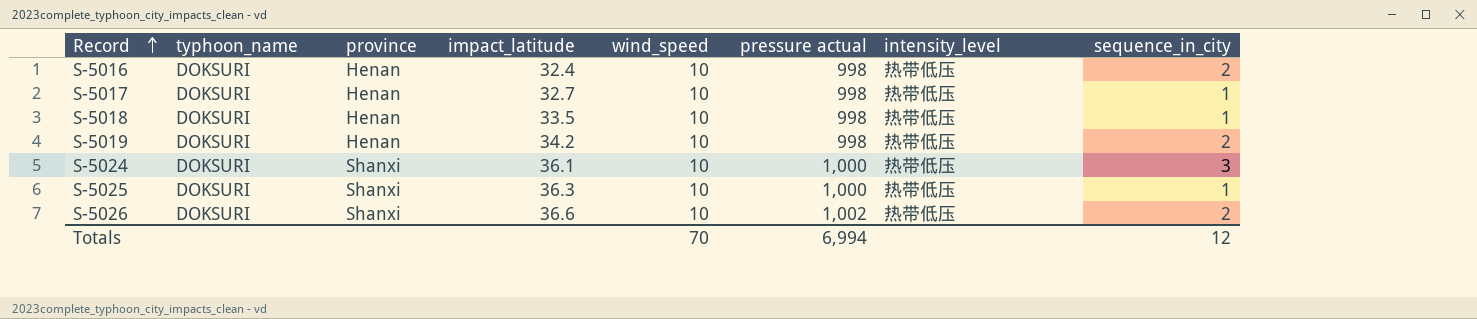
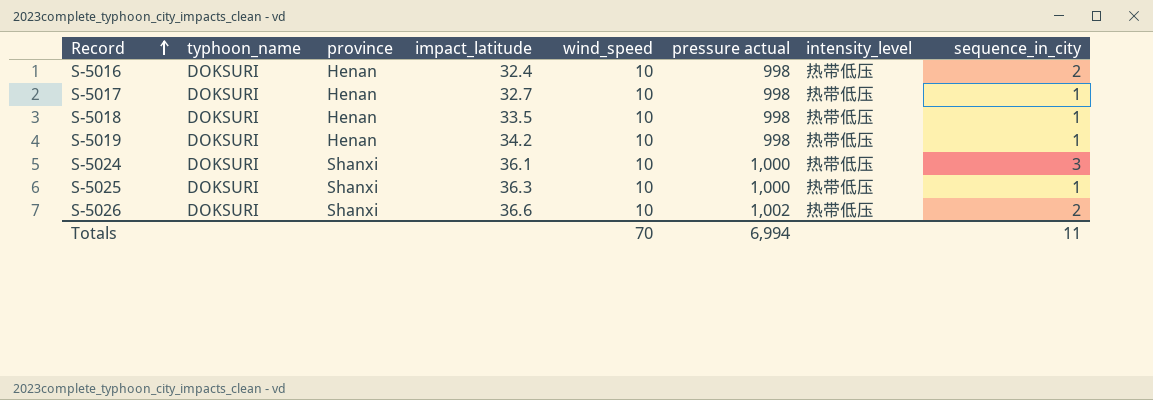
S-5019 | sequence_in_city: 2 -> 1
Totals | sequence_in_city: 12 -> 11

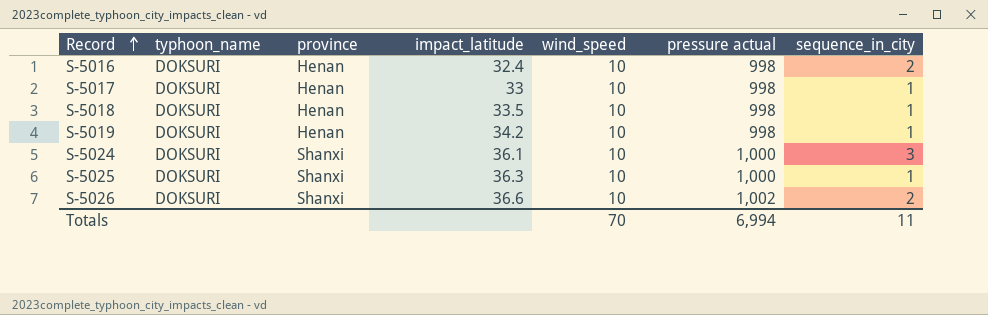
column intensity_level | position: 7 -> none
S-5017 | impact_latitude: 32.7 -> 33

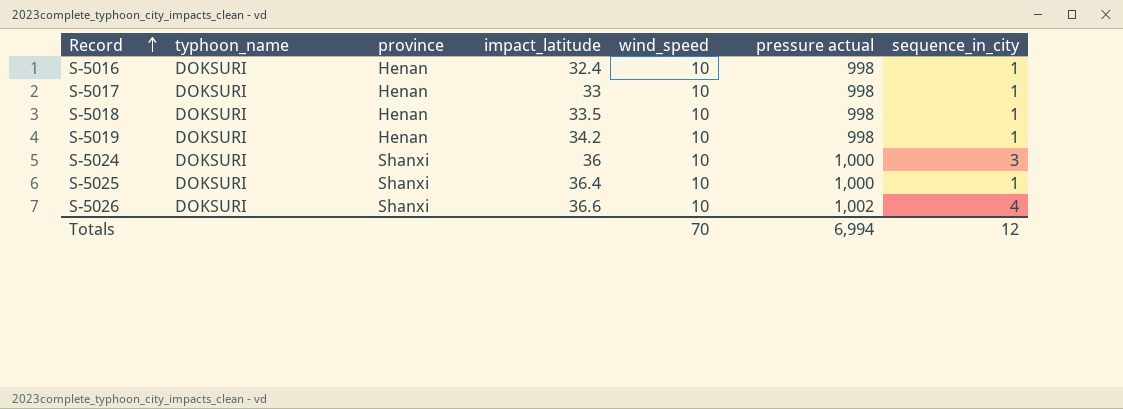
S-5016 | sequence_in_city: 2 -> 1
S-5024 | impact_latitude: 36.1 -> 36
S-5025 | impact_latitude: 36.3 -> 36.4
S-5026 | sequence_in_city: 2 -> 4
Totals | sequence_in_city: 11 -> 12

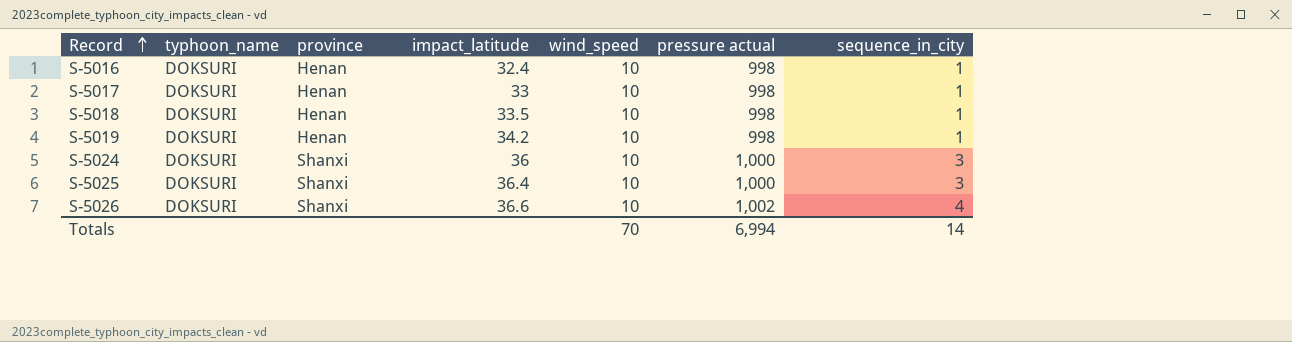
S-5025 | sequence_in_city: 1 -> 3
Totals | sequence_in_city: 12 -> 14

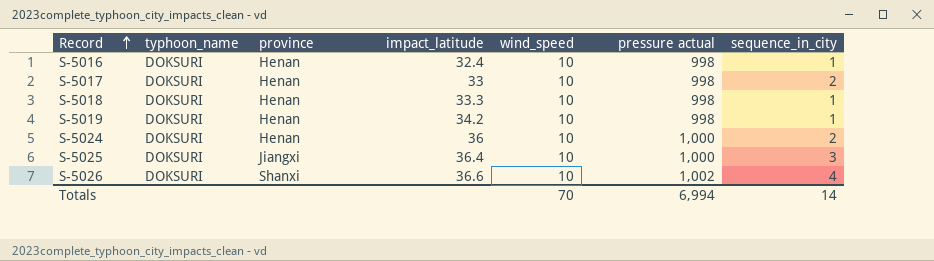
S-5017 | sequence_in_city: 1 -> 2
S-5018 | impact_latitude: 33.5 -> 33.3
S-5024 | province: Shanxi -> Henan
S-5024 | sequence_in_city: 3 -> 2
S-5025 | province: Shanxi -> Jiangxi

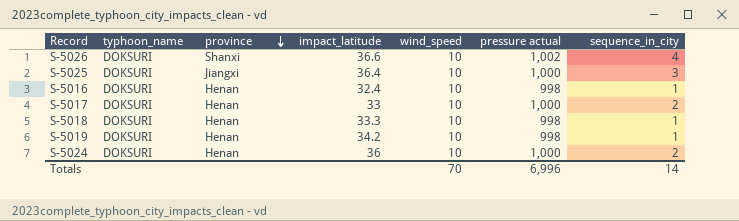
row order: Record ascending -> province descending
S-5017 | pressure actual: 998 -> 1,000
Totals | pressure actual: 6,994 -> 6,996

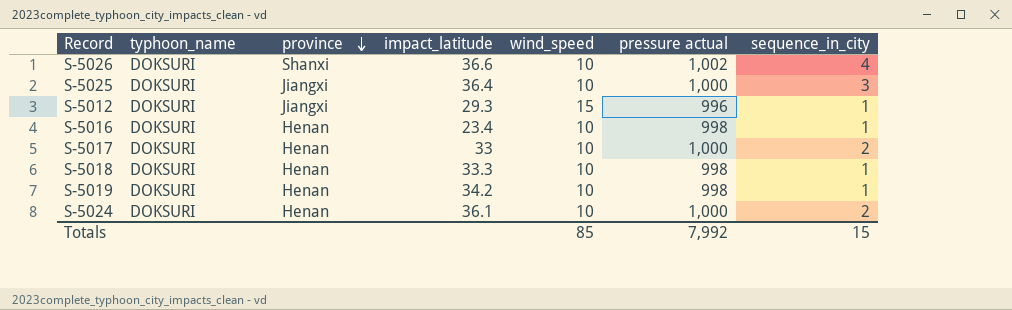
row S-5012: none -> DOKSURI | Jiangxi | 29.3 | 15 | 996 | 1
S-5016 | impact_latitude: 32.4 -> 23.4
S-5024 | impact_latitude: 36 -> 36.1
Totals | wind_speed: 70 -> 85
Totals | pressure actual: 6,996 -> 7,992
Totals | sequence_in_city: 14 -> 15

